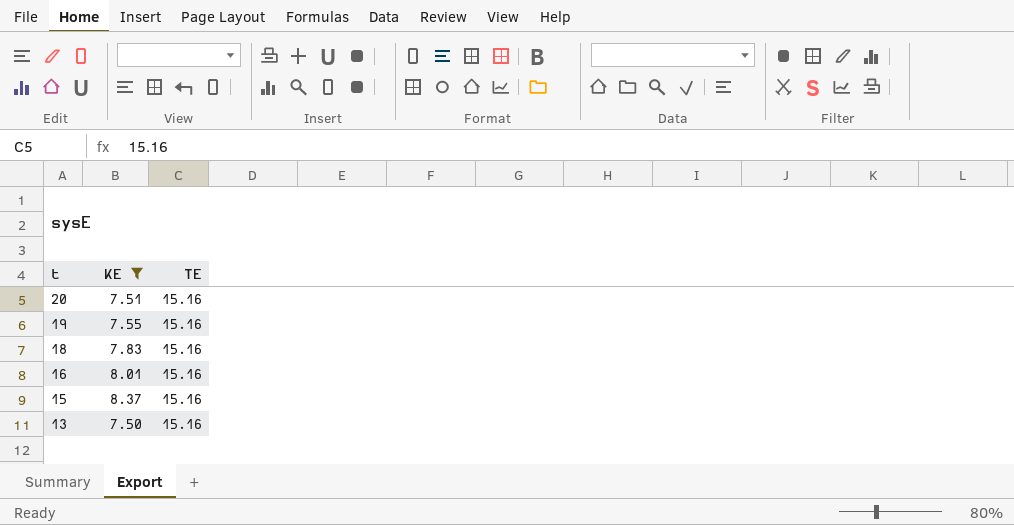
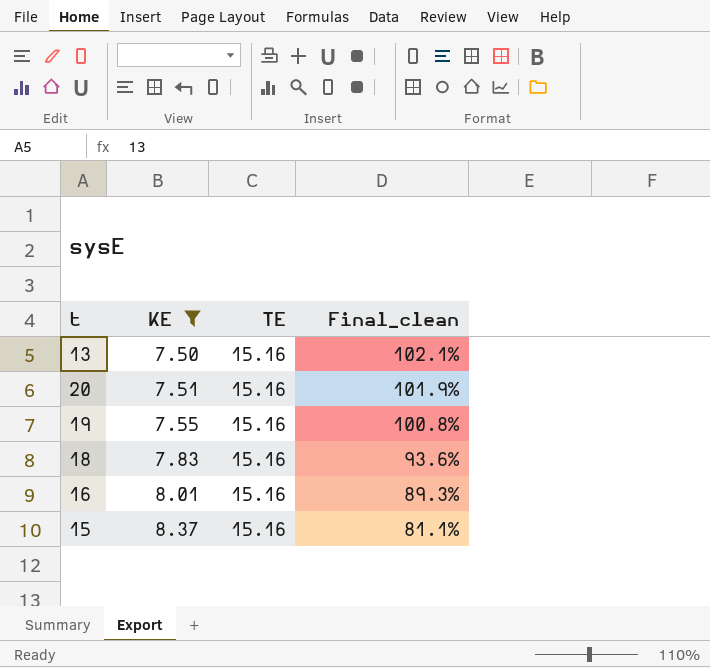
row order: t descending -> KE ascending
column Final_clean | formula: none -> ([TE] - [KE]) / [KE]

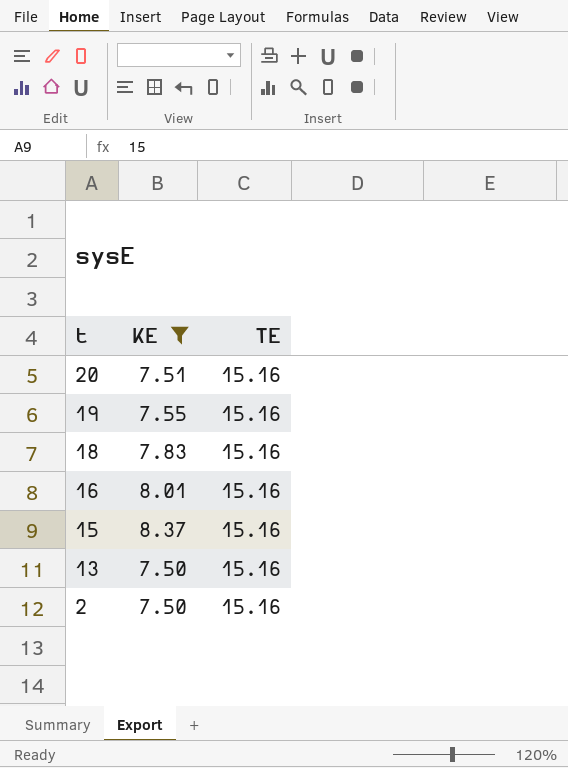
row order: KE ascending -> t descending
column Final_clean | formula: ([TE] - [KE]) / [KE] -> none
row 2: none -> 7.50 | 15.16

